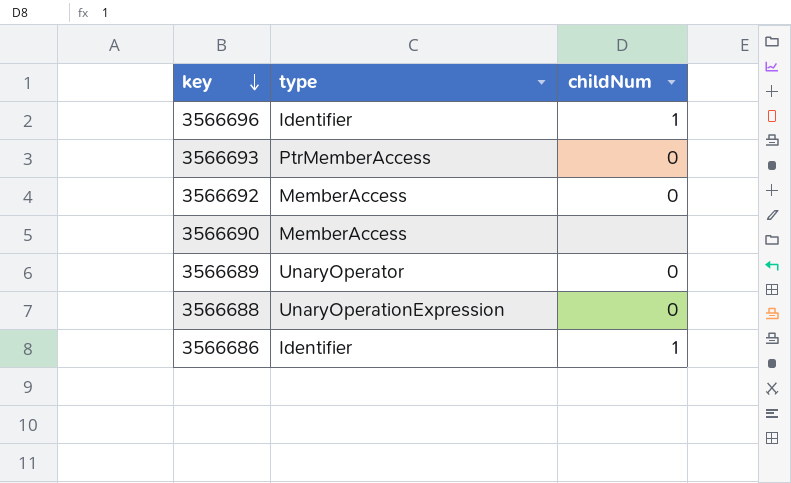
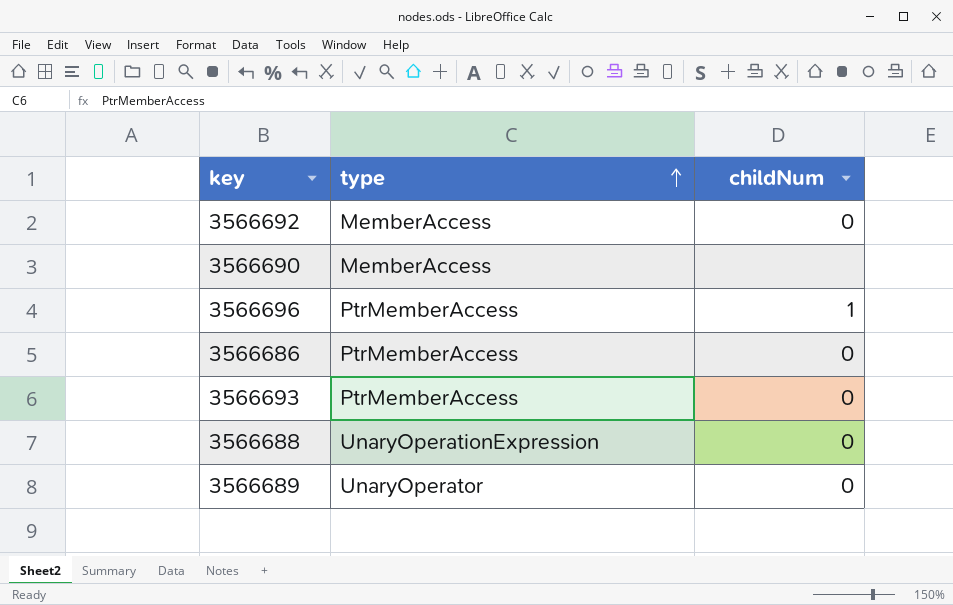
row order: key descending -> type ascending
3566696 | type: Identifier -> PtrMemberAccess
3566686 | type: Identifier -> PtrMemberAccess
3566686 | childNum: 1 -> 0

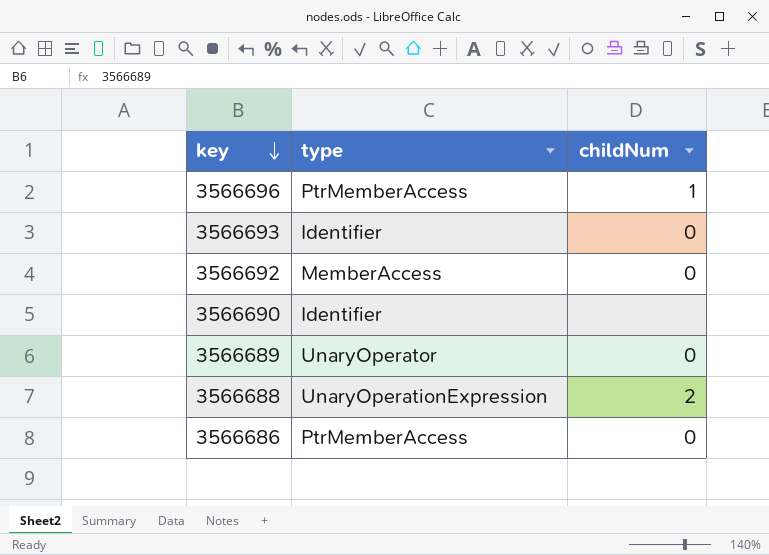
row order: type ascending -> key descending
3566693 | type: PtrMemberAccess -> Identifier
3566690 | type: MemberAccess -> Identifier
3566688 | childNum: 0 -> 2

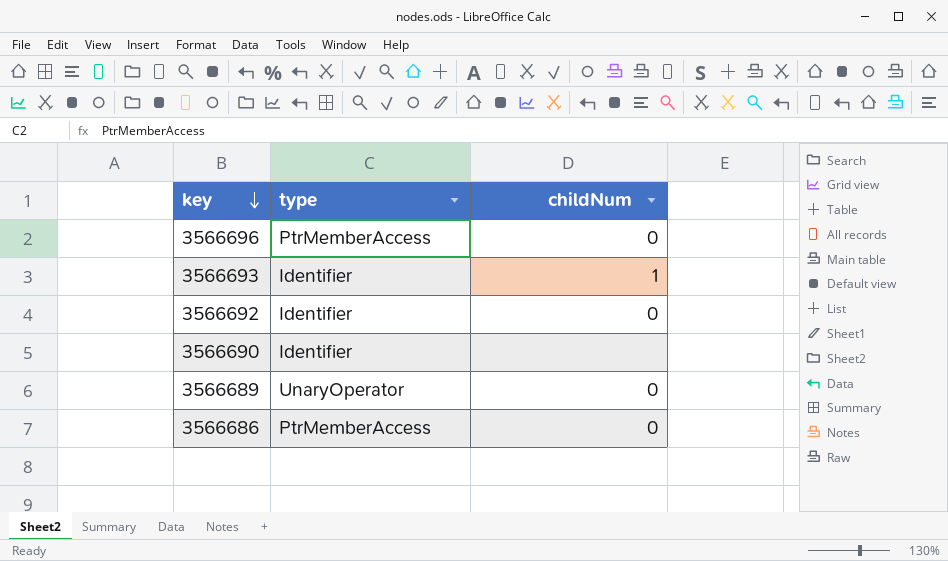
row 3566688: UnaryOperationExpression | 2 -> none
3566696 | childNum: 1 -> 0
3566693 | childNum: 0 -> 1
3566692 | type: MemberAccess -> Identifier

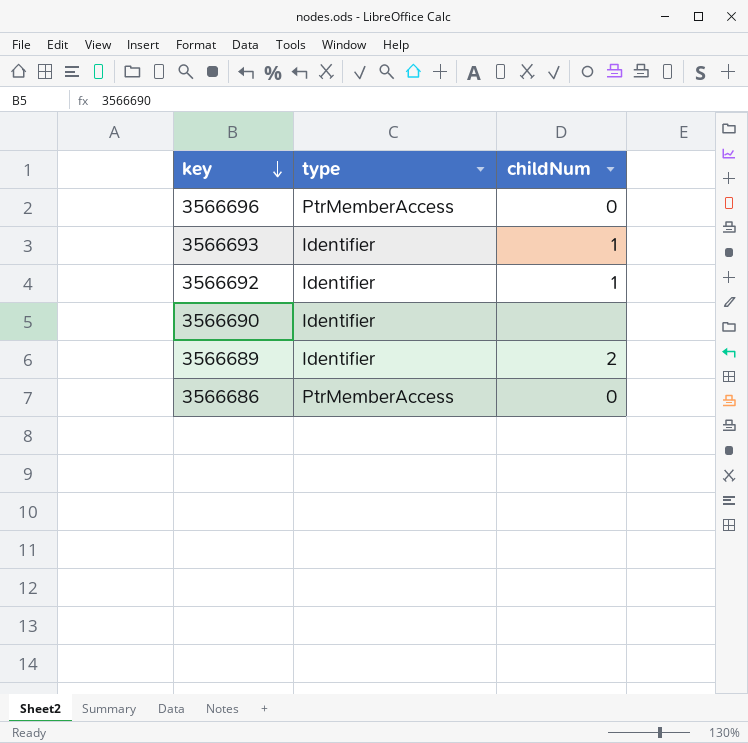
3566692 | childNum: 0 -> 1
3566689 | type: UnaryOperator -> Identifier
3566689 | childNum: 0 -> 2

